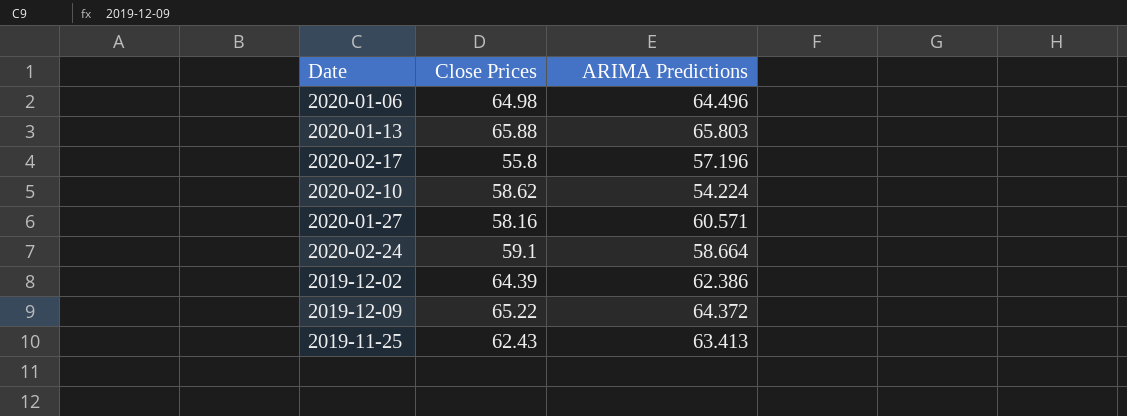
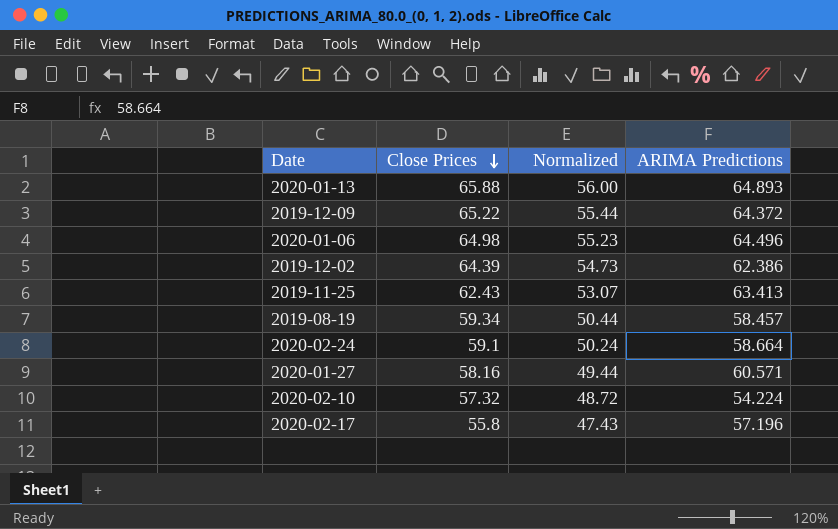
row order: none -> Close Prices descending
column Normalized | formula: none -> [Close Prices] * 0.85
2020-01-13 | ARIMA Predictions: 65.803 -> 64.893
row 2019-08-19: none -> 59.34 | 50.44 | 58.457
2020-02-10 | Close Prices: 58.62 -> 57.32

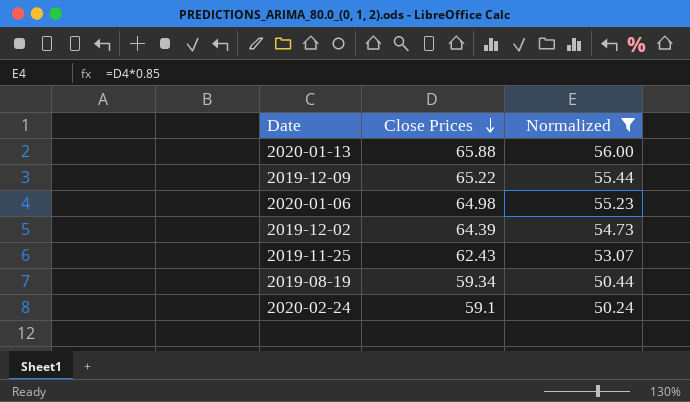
filter: none -> Normalized >= 50.24
column ARIMA Predictions | position: 4 -> none

